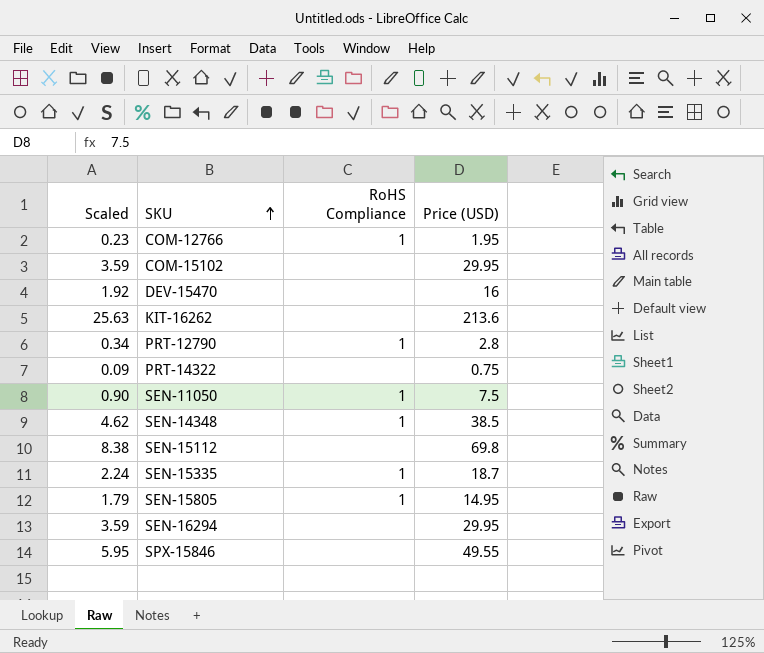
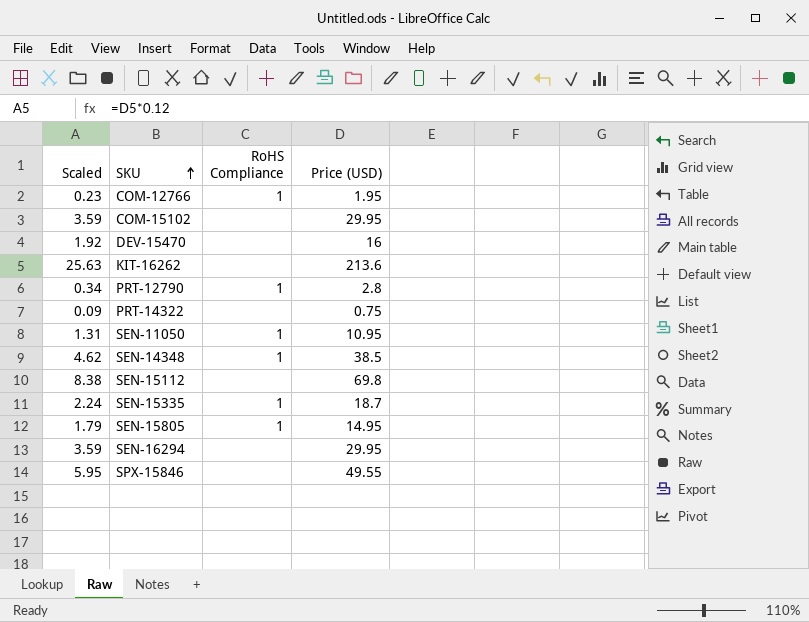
SEN-11050 | Scaled: 0.90 -> 1.31
SEN-11050 | Price (USD): 7.5 -> 10.95

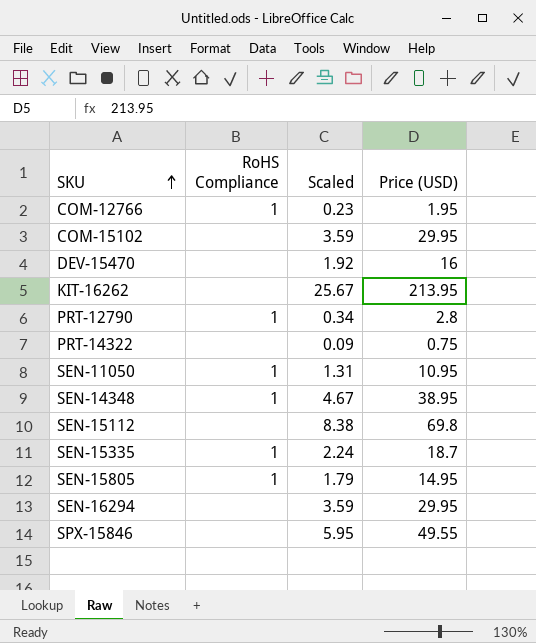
column Scaled | position: 1 -> 3
KIT-16262 | Scaled: 25.63 -> 25.67
KIT-16262 | Price (USD): 213.6 -> 213.95
SEN-14348 | Scaled: 4.62 -> 4.67
SEN-14348 | Price (USD): 38.5 -> 38.95

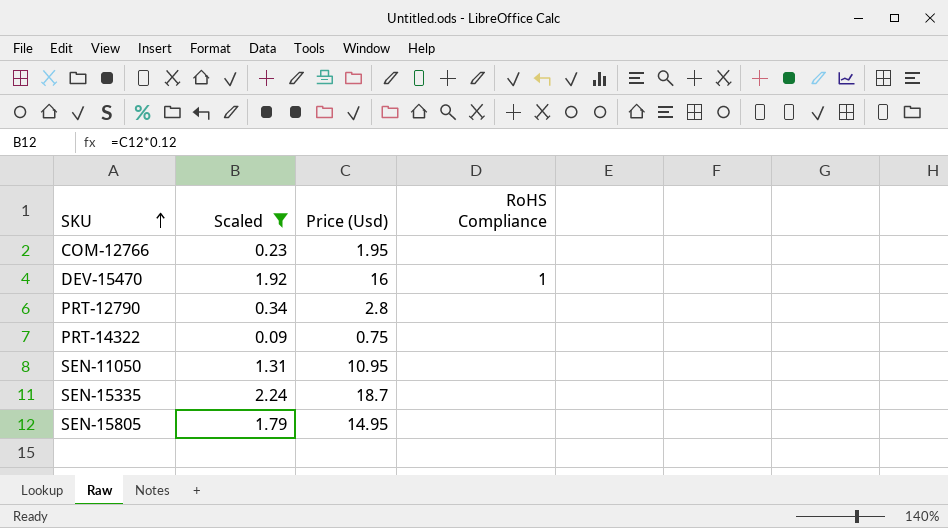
filter: none -> Scaled <= 2.24
column name: Price (USD) -> Price (Usd)
column RoHS Compliance | position: 2 -> 4
COM-12766 | RoHS Compliance: 1 -> none
DEV-15470 | RoHS Compliance: none -> 1
PRT-12790 | RoHS Compliance: 1 -> none
SEN-11050 | RoHS Compliance: 1 -> none
SEN-15335 | RoHS Compliance: 1 -> none
SEN-15805 | RoHS Compliance: 1 -> none

